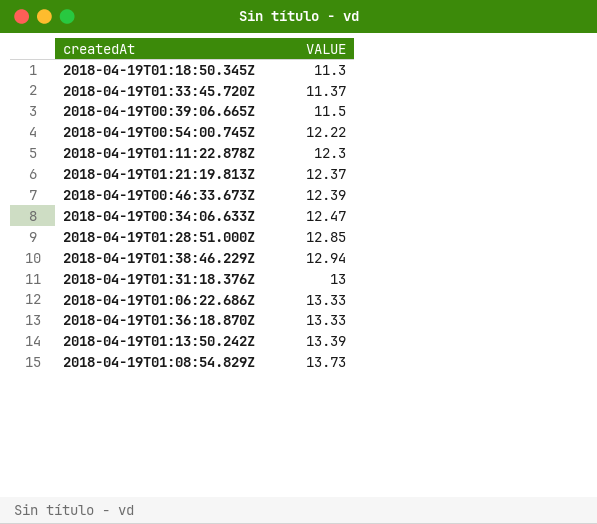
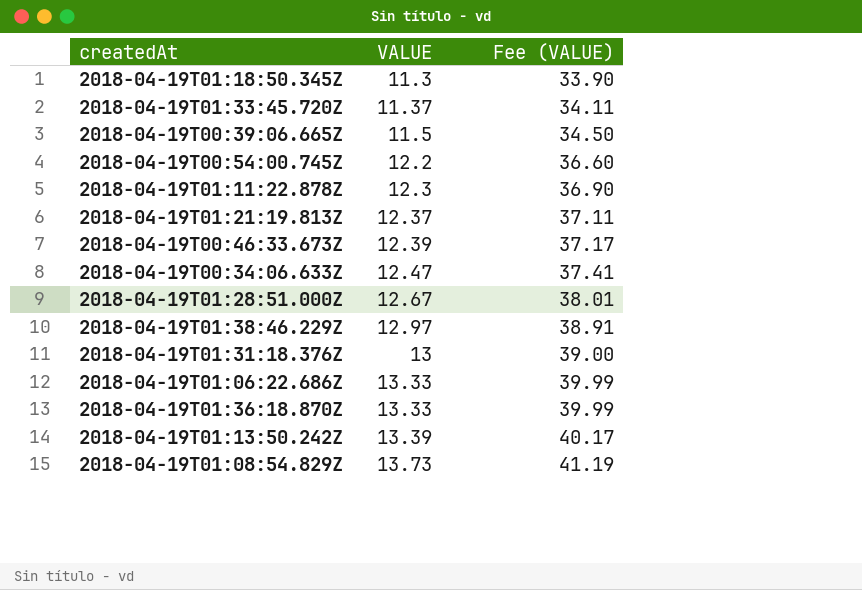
column Fee (VALUE) | formula: none -> [VALUE] * 3
2018-04-19T00:54:00.745Z | VALUE: 12.22 -> 12.2
2018-04-19T01:28:51.000Z | VALUE: 12.85 -> 12.67
2018-04-19T01:38:46.229Z | VALUE: 12.94 -> 12.97

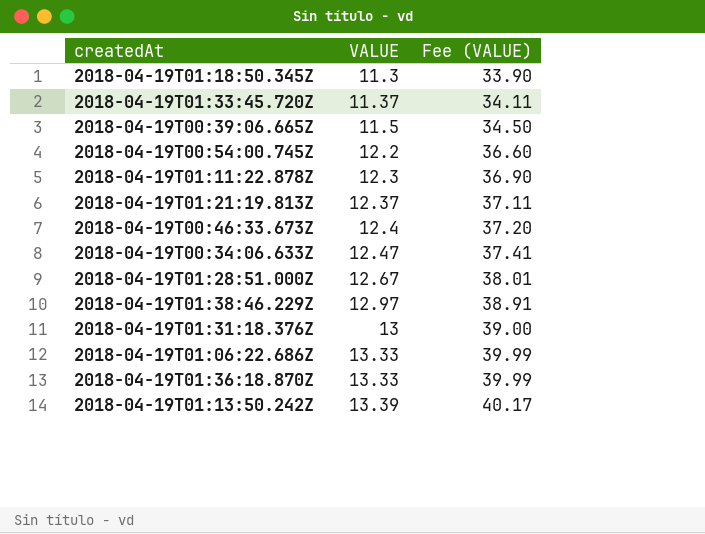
row 2018-04-19T01:08:54.829Z: 13.73 | 41.19 -> none
2018-04-19T00:46:33.673Z | VALUE: 12.39 -> 12.4
2018-04-19T00:46:33.673Z | Fee (VALUE): 37.17 -> 37.20

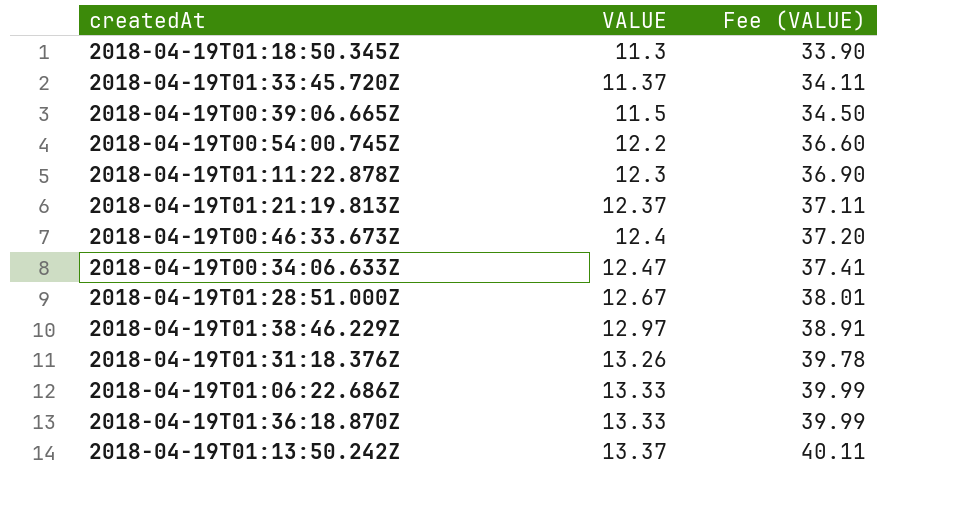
2018-04-19T01:31:18.376Z | VALUE: 13 -> 13.26
2018-04-19T01:31:18.376Z | Fee (VALUE): 39.00 -> 39.78
2018-04-19T01:13:50.242Z | VALUE: 13.39 -> 13.37
2018-04-19T01:13:50.242Z | Fee (VALUE): 40.17 -> 40.11

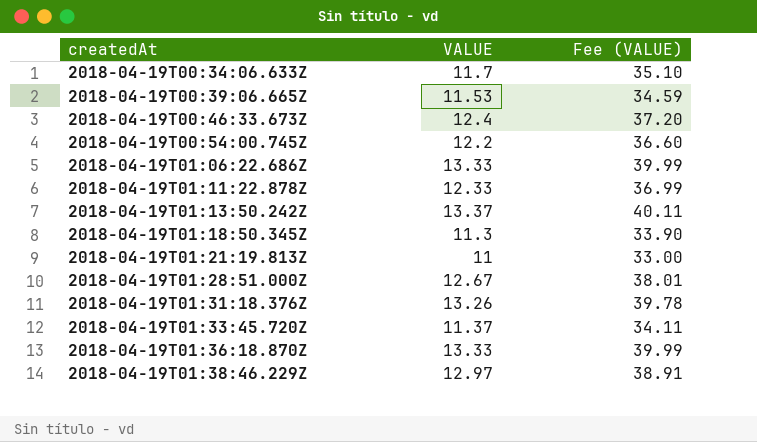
row order: VALUE ascending -> createdAt ascending
2018-04-19T00:34:06.633Z | VALUE: 12.47 -> 11.7
2018-04-19T00:34:06.633Z | Fee (VALUE): 37.41 -> 35.10
2018-04-19T00:39:06.665Z | VALUE: 11.5 -> 11.53
2018-04-19T00:39:06.665Z | Fee (VALUE): 34.50 -> 34.59
2018-04-19T01:11:22.878Z | VALUE: 12.3 -> 12.33
2018-04-19T01:11:22.878Z | Fee (VALUE): 36.90 -> 36.99
2018-04-19T01:21:19.813Z | VALUE: 12.37 -> 11
2018-04-19T01:21:19.813Z | Fee (VALUE): 37.11 -> 33.00

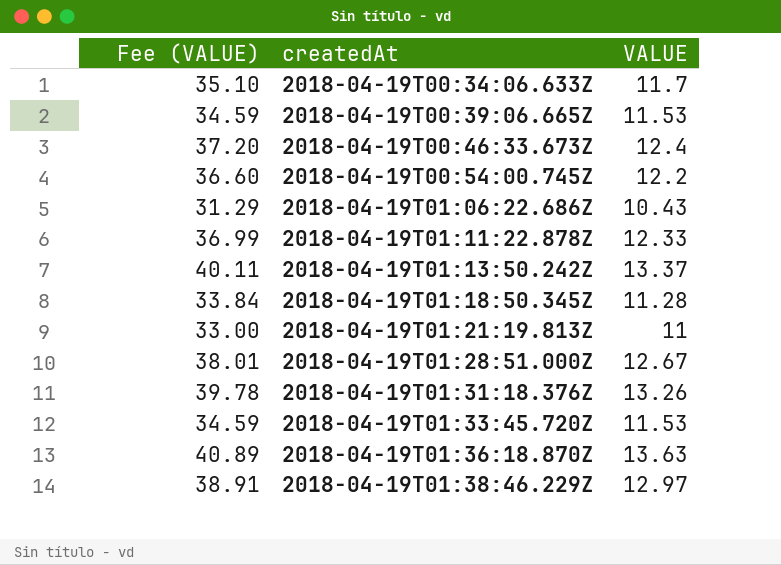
column Fee (VALUE) | position: 3 -> 1
2018-04-19T01:06:22.686Z | Fee (VALUE): 39.99 -> 31.29
2018-04-19T01:06:22.686Z | VALUE: 13.33 -> 10.43
2018-04-19T01:18:50.345Z | Fee (VALUE): 33.90 -> 33.84
2018-04-19T01:18:50.345Z | VALUE: 11.3 -> 11.28
2018-04-19T01:33:45.720Z | Fee (VALUE): 34.11 -> 34.59
2018-04-19T01:33:45.720Z | VALUE: 11.37 -> 11.53
2018-04-19T01:36:18.870Z | Fee (VALUE): 39.99 -> 40.89
2018-04-19T01:36:18.870Z | VALUE: 13.33 -> 13.63

